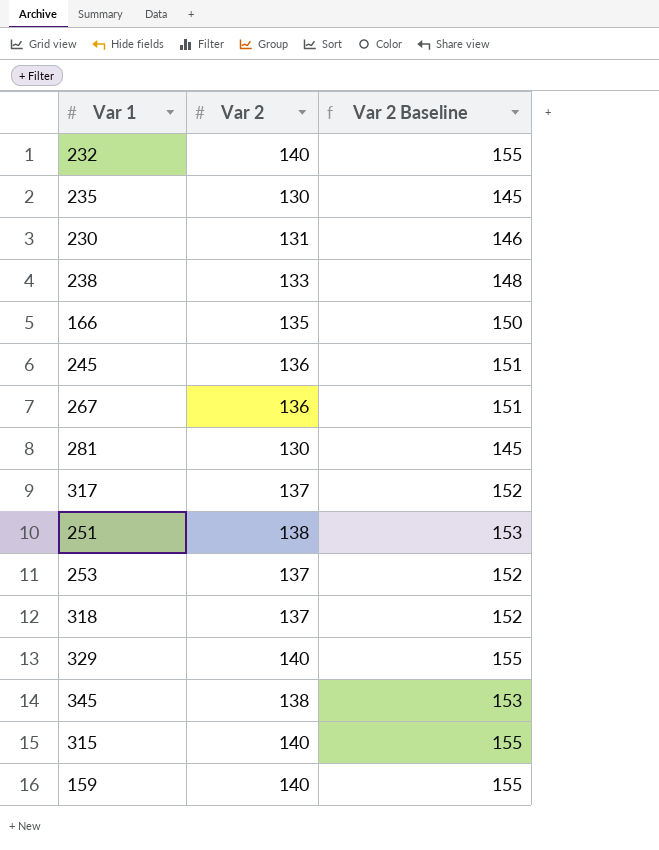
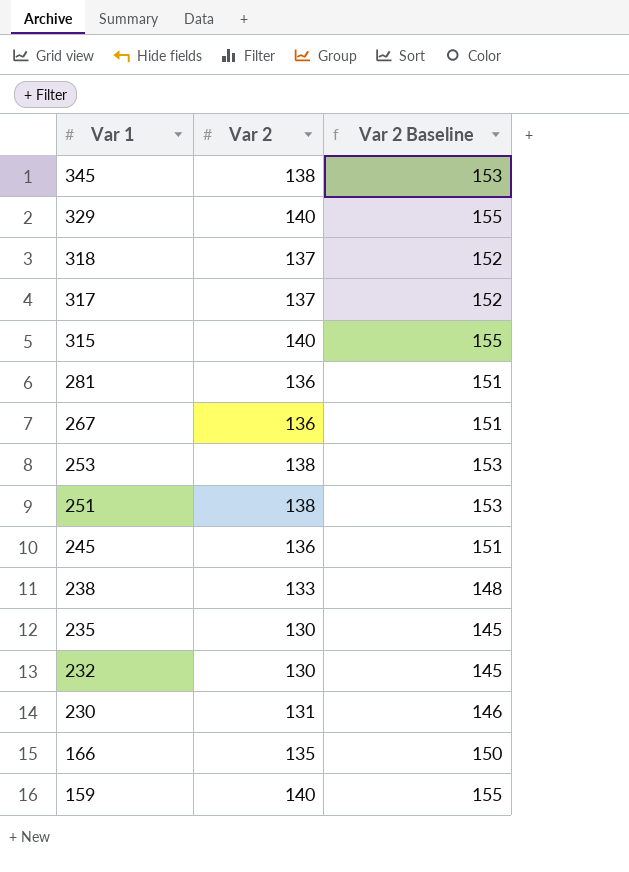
row order: none -> Var 1 descending
281 | Var 2: 130 -> 136
281 | Var 2 Baseline: 145 -> 151
253 | Var 2: 137 -> 138
253 | Var 2 Baseline: 152 -> 153
232 | Var 2: 140 -> 130
232 | Var 2 Baseline: 155 -> 145

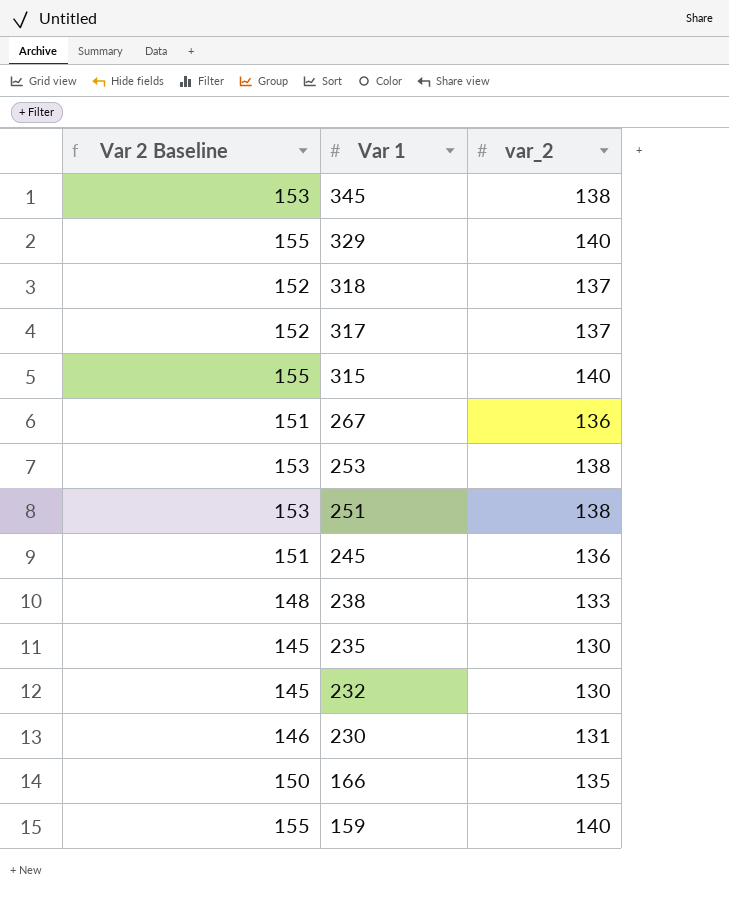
column Var 2 Baseline | position: 3 -> 1
column name: Var 2 -> var_2
row 281: 136 | 151 -> none

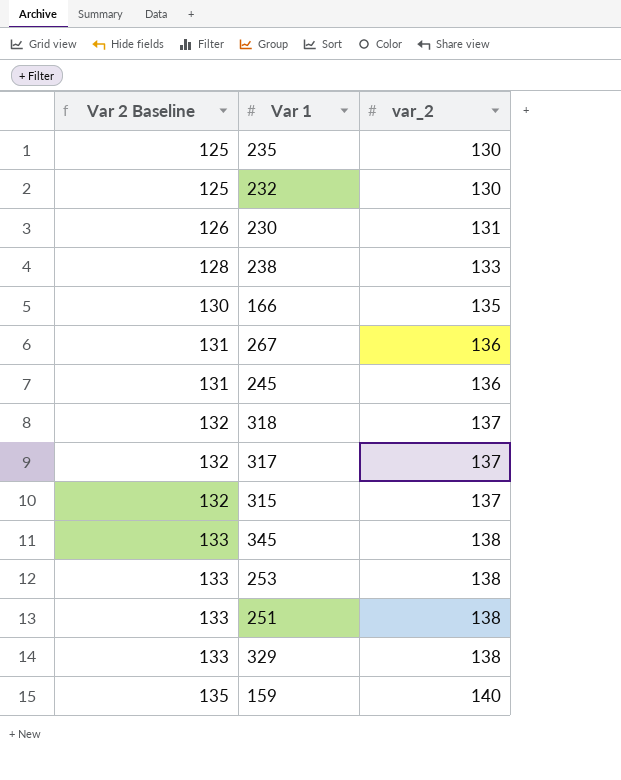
row order: Var 1 descending -> Var 2 Baseline ascending
column Var 2 Baseline | formula: [var_2] + 15 -> [var_2] - 5
315 | var_2: 140 -> 137
329 | var_2: 140 -> 138

